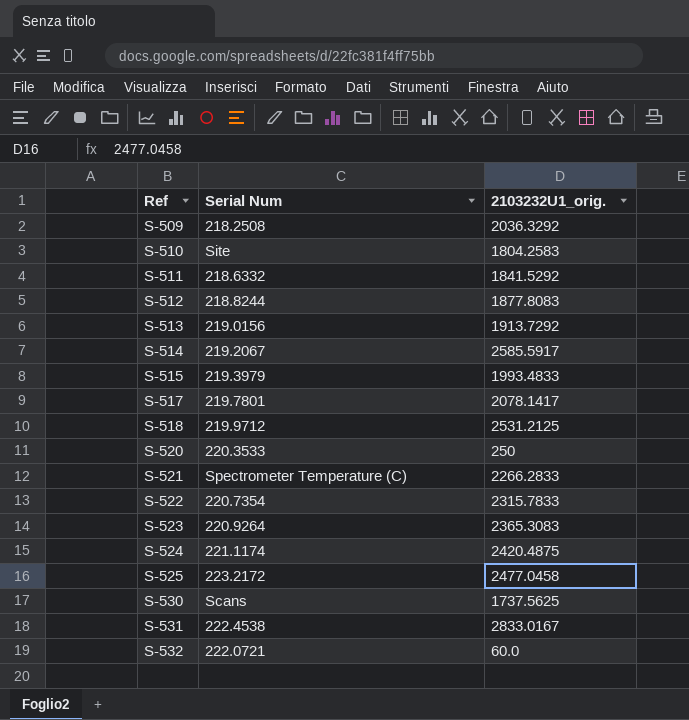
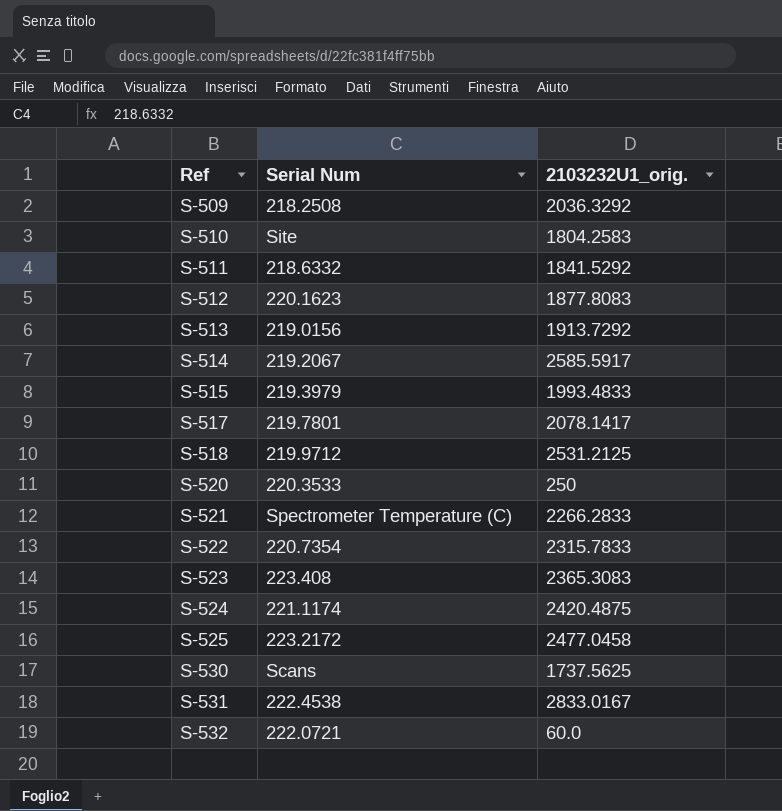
S-512 | Serial Num: 218.8244 -> 220.1623
S-523 | Serial Num: 220.9264 -> 223.408

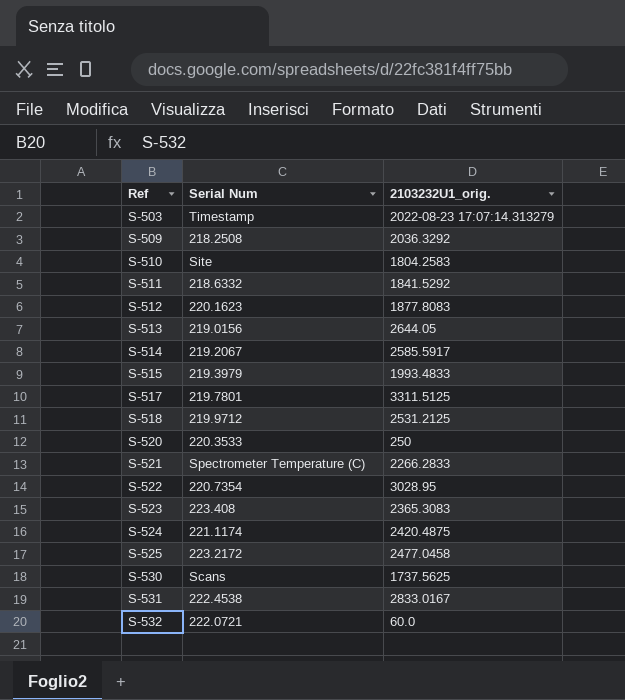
row S-503: none -> Timestamp | 2022-08-23 17:07:14.313279
S-513 | 2103232U1_orig.: 1913.7292 -> 2644.05
S-517 | 2103232U1_orig.: 2078.1417 -> 3311.5125
S-522 | 2103232U1_orig.: 2315.7833 -> 3028.95

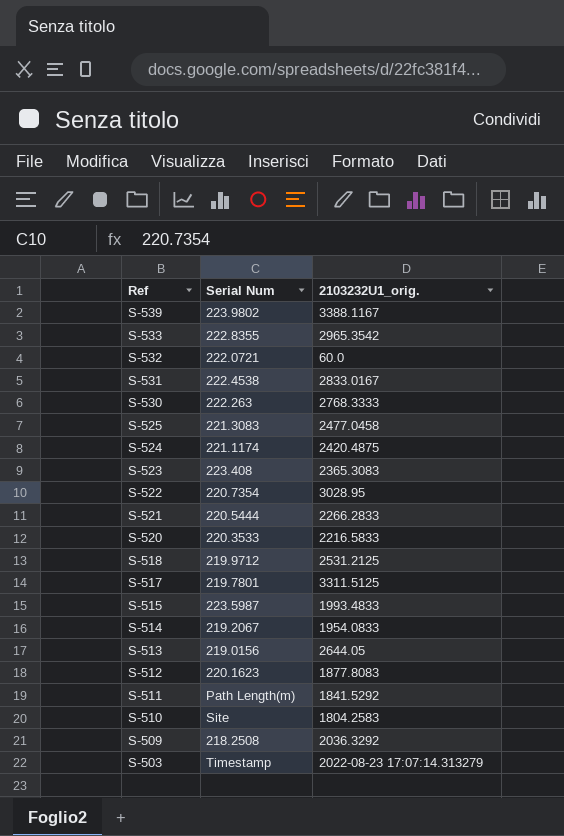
row order: Ref ascending -> Ref descending
row S-539: none -> 223.9802 | 3388.1167
row S-533: none -> 222.8355 | 2965.3542
S-530 | Serial Num: Scans -> 222.263
S-530 | 2103232U1_orig.: 1737.5625 -> 2768.3333
S-525 | Serial Num: 223.2172 -> 221.3083
S-521 | Serial Num: Spectrometer Temperature (C) -> 220.5444
S-520 | 2103232U1_orig.: 250 -> 2216.5833
S-515 | Serial Num: 219.3979 -> 223.5987
S-514 | 2103232U1_orig.: 2585.5917 -> 1954.0833
S-511 | Serial Num: 218.6332 -> Path Length(m)

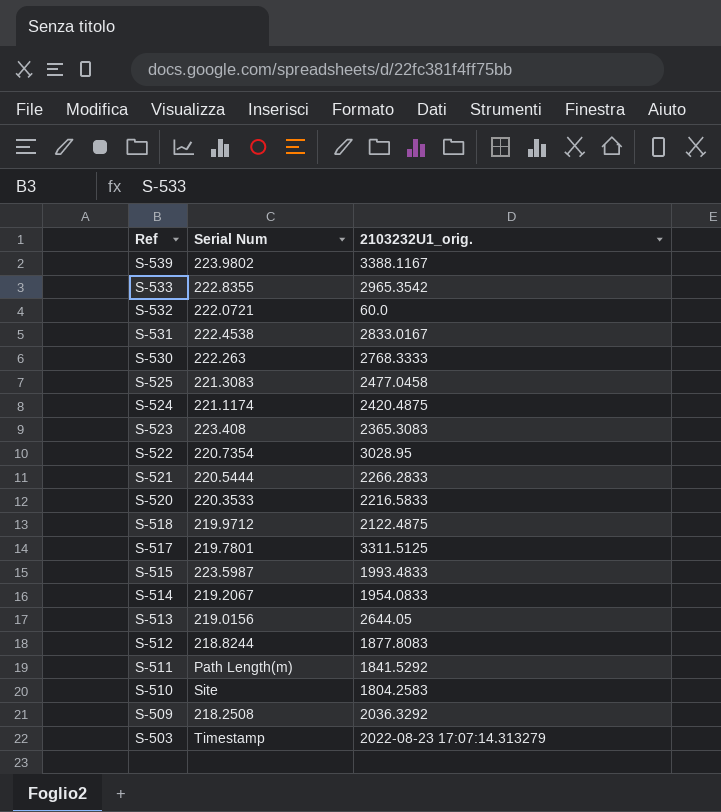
S-518 | 2103232U1_orig.: 2531.2125 -> 2122.4875
S-512 | Serial Num: 220.1623 -> 218.8244

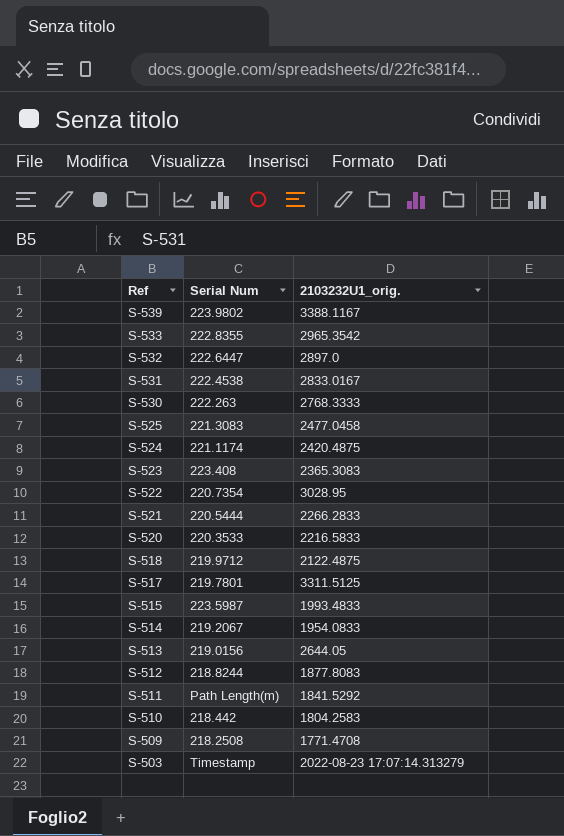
S-532 | Serial Num: 222.0721 -> 222.6447
S-532 | 2103232U1_orig.: 60.0 -> 2897.0
S-510 | Serial Num: Site -> 218.442
S-509 | 2103232U1_orig.: 2036.3292 -> 1771.4708

